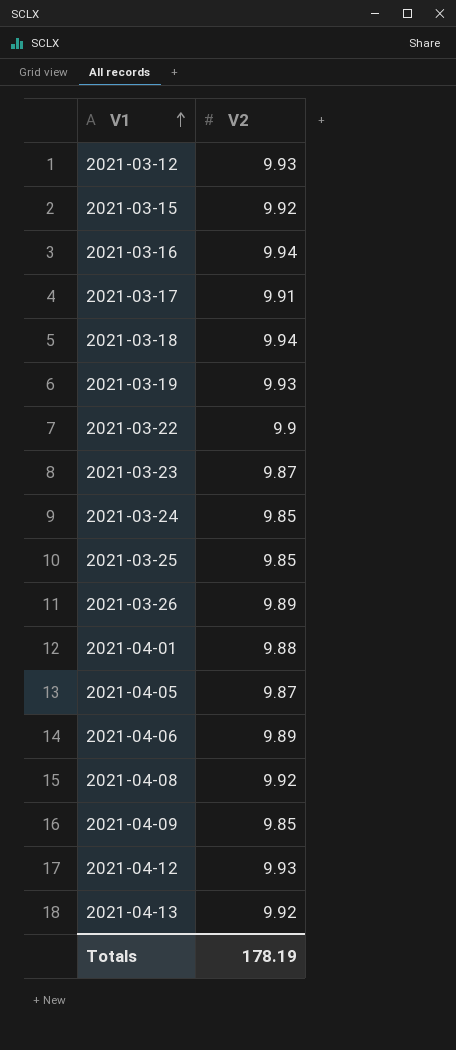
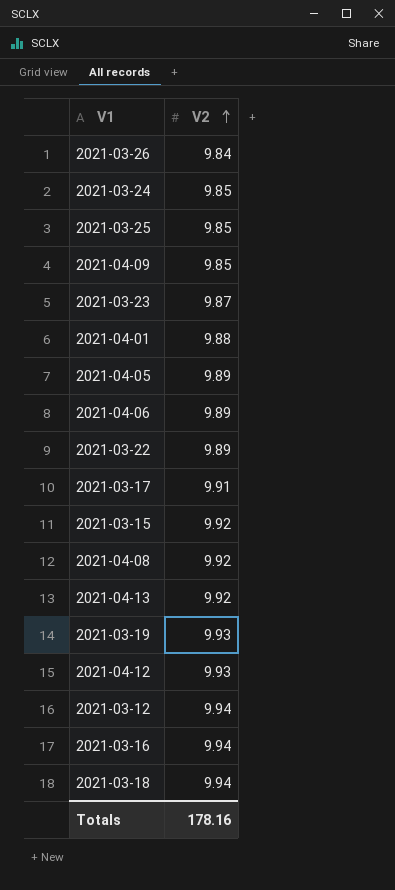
row order: V1 ascending -> V2 ascending
2021-03-26 | V2: 9.89 -> 9.84
2021-04-05 | V2: 9.87 -> 9.89
2021-03-22 | V2: 9.9 -> 9.89
2021-03-12 | V2: 9.93 -> 9.94
Totals | V2: 178.19 -> 178.16

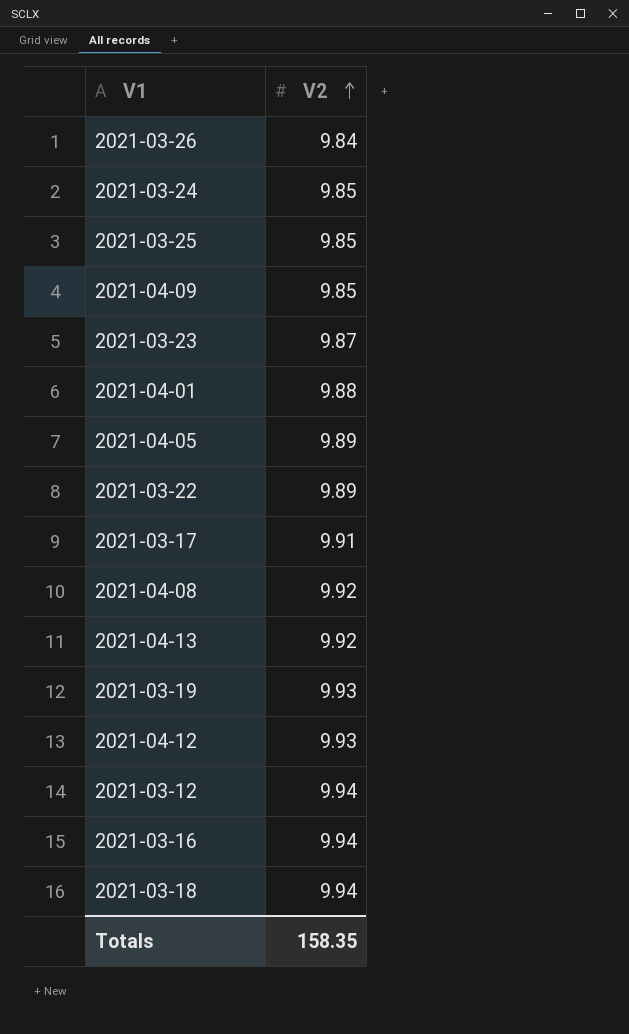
row 2021-04-06: 9.89 -> none
row 2021-03-15: 9.92 -> none
Totals | V2: 178.16 -> 158.35

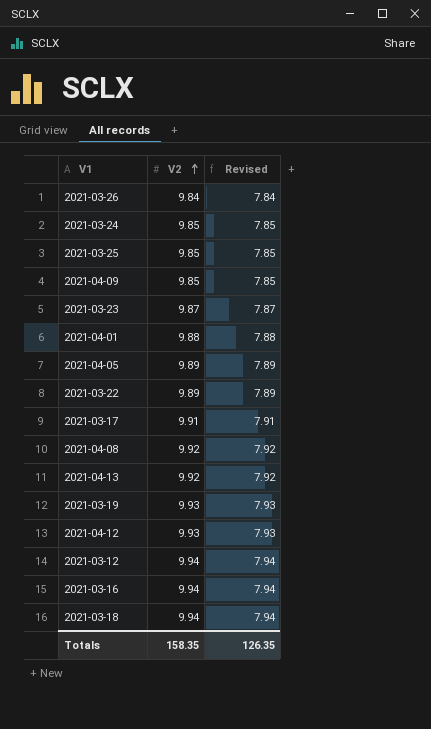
column Revised | formula: none -> [V2] - 2

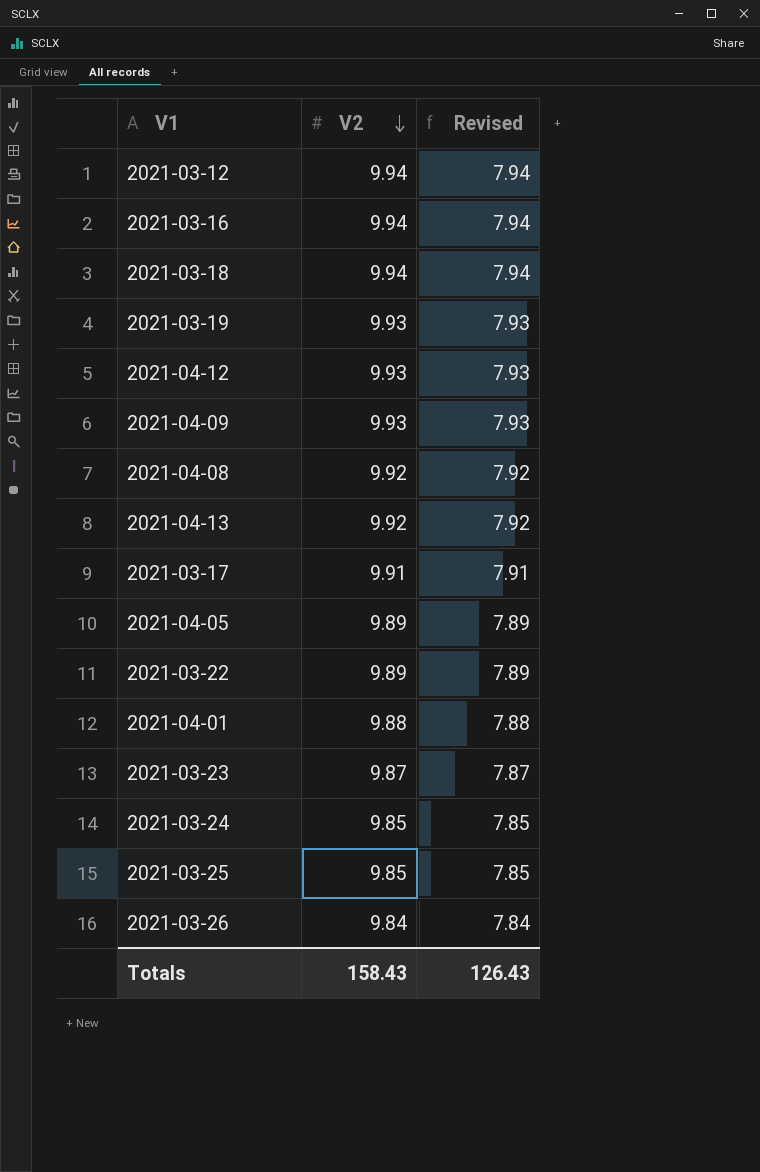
row order: V2 ascending -> V2 descending
2021-04-09 | V2: 9.85 -> 9.93
2021-04-09 | Revised: 7.85 -> 7.93
Totals | V2: 158.35 -> 158.43
Totals | Revised: 126.35 -> 126.43

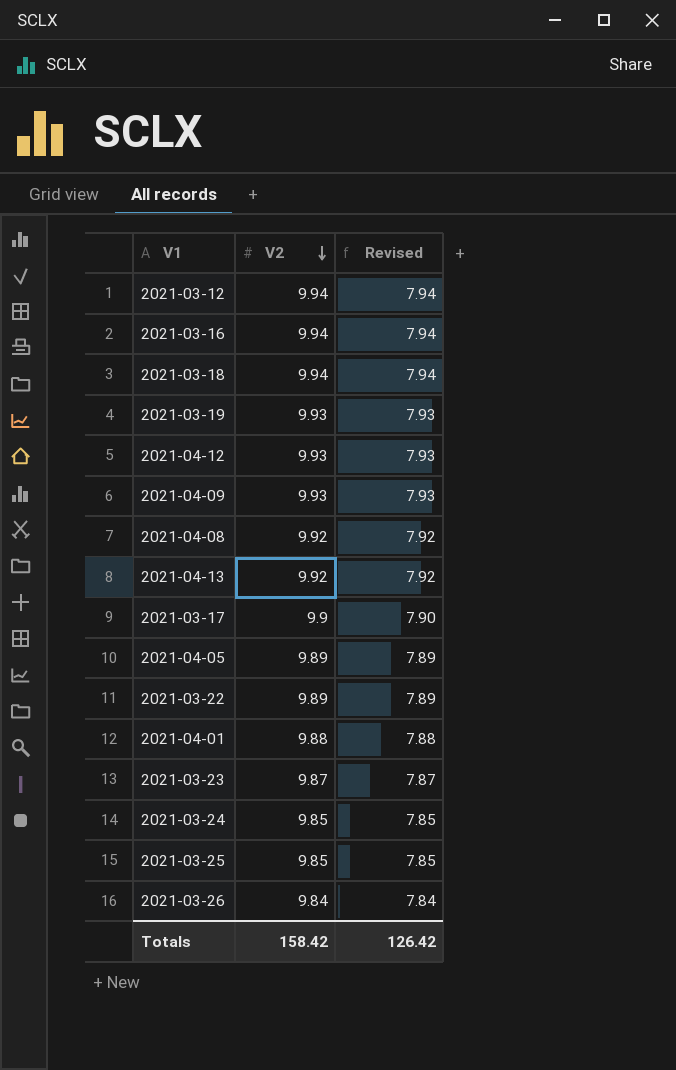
2021-03-17 | V2: 9.91 -> 9.9
2021-03-17 | Revised: 7.91 -> 7.90
Totals | V2: 158.43 -> 158.42
Totals | Revised: 126.43 -> 126.42

